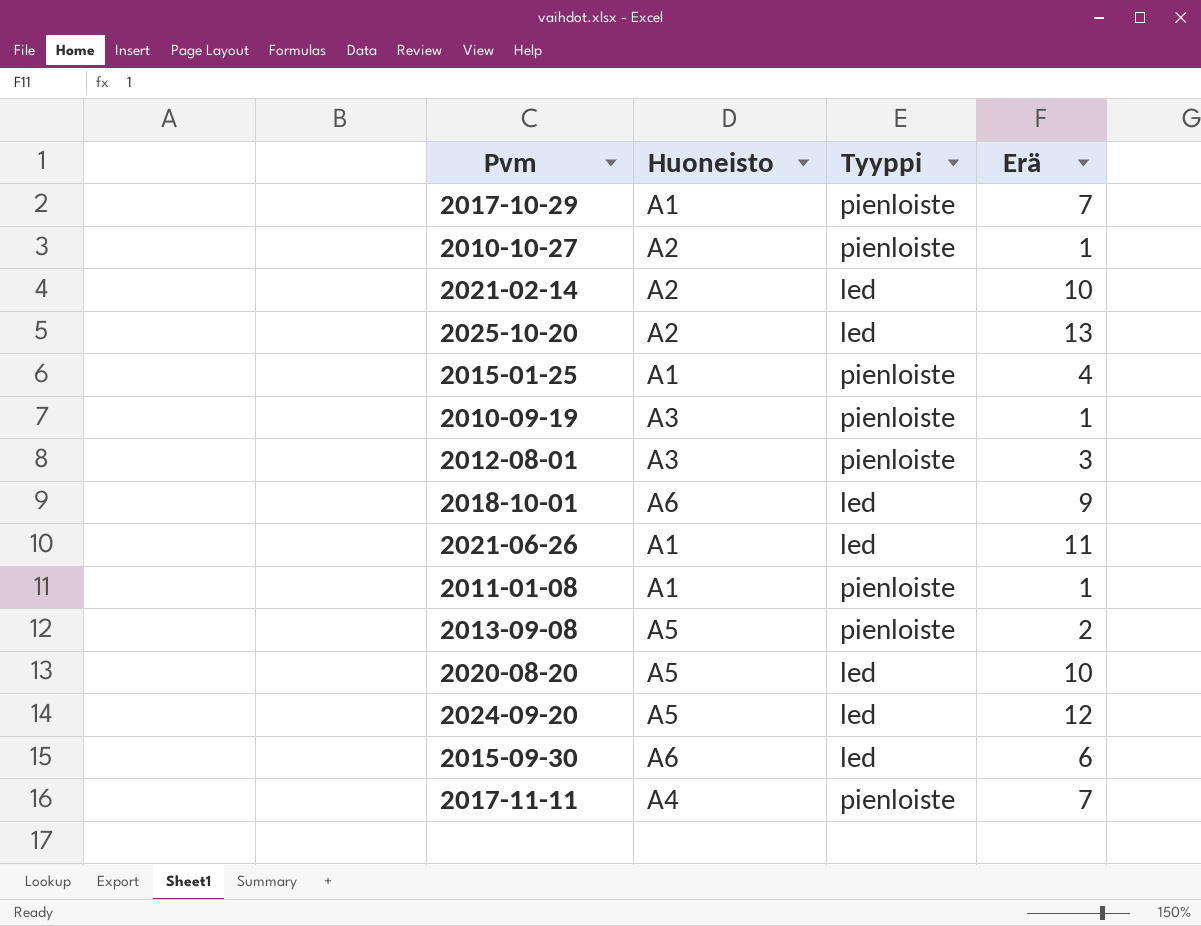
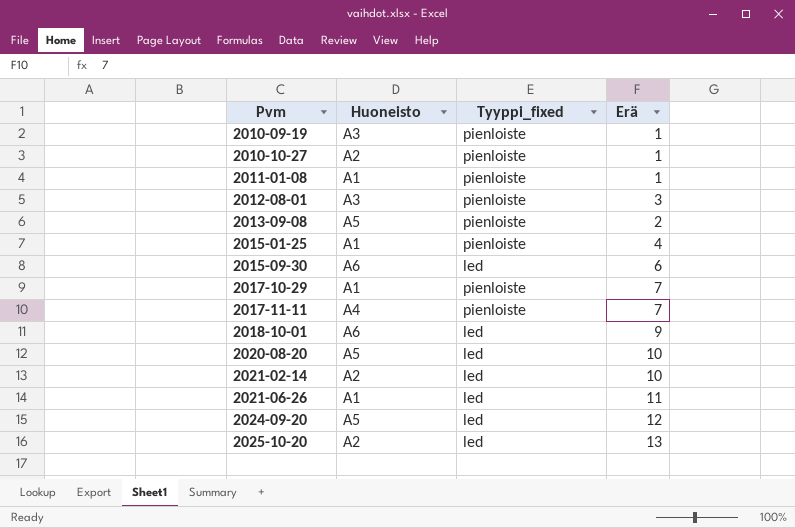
row order: none -> Pvm ascending
column name: Tyyppi -> Tyyppi_fixed

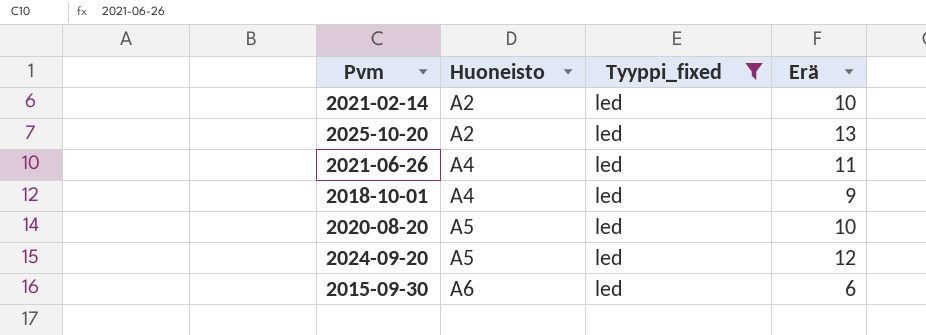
filter: none -> Tyyppi_fixed = led
row order: Pvm ascending -> Huoneisto ascending
2021-06-26 | Huoneisto: A1 -> A4
2018-10-01 | Huoneisto: A6 -> A4

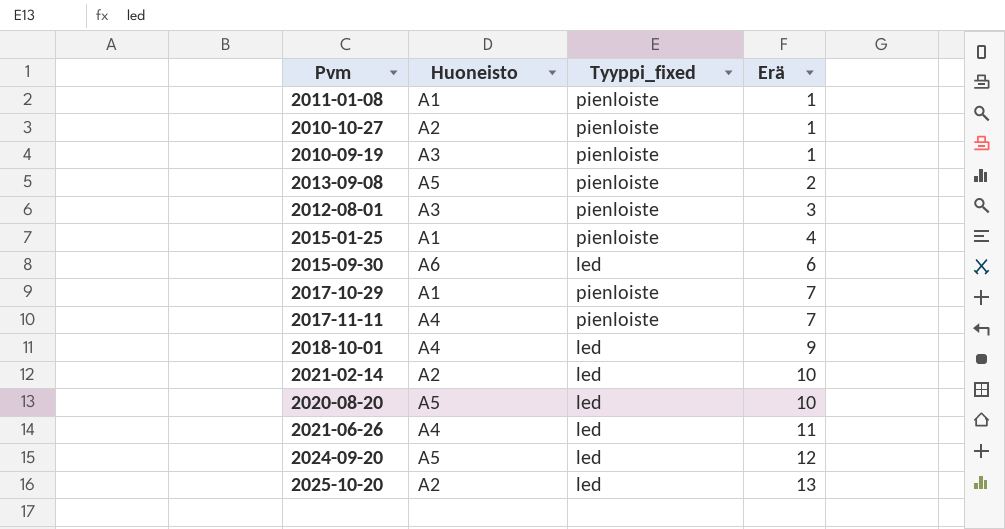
filter: Tyyppi_fixed = led -> none
row order: Huoneisto ascending -> Erä ascending

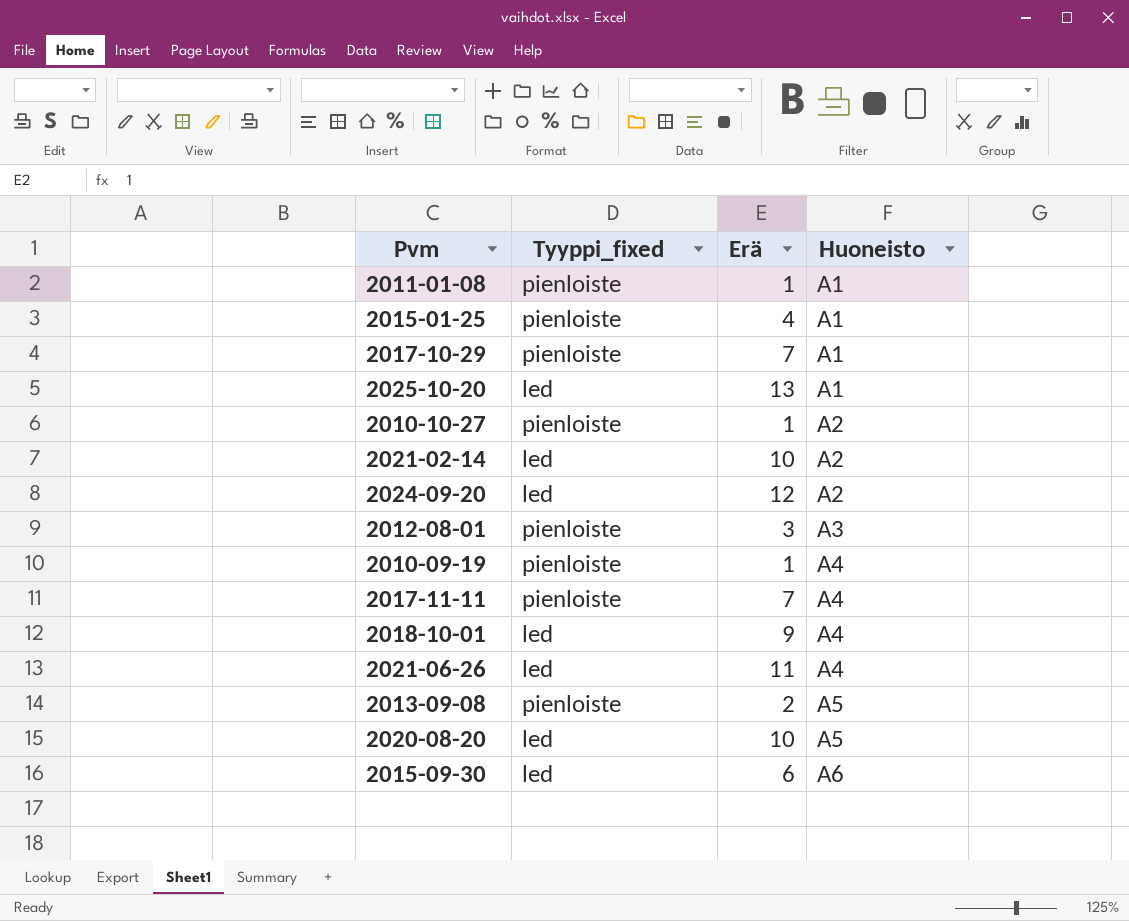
row order: Erä ascending -> Huoneisto ascending
column Huoneisto | position: 2 -> 4
2025-10-20 | Huoneisto: A2 -> A1
2024-09-20 | Huoneisto: A5 -> A2
2010-09-19 | Huoneisto: A3 -> A4

